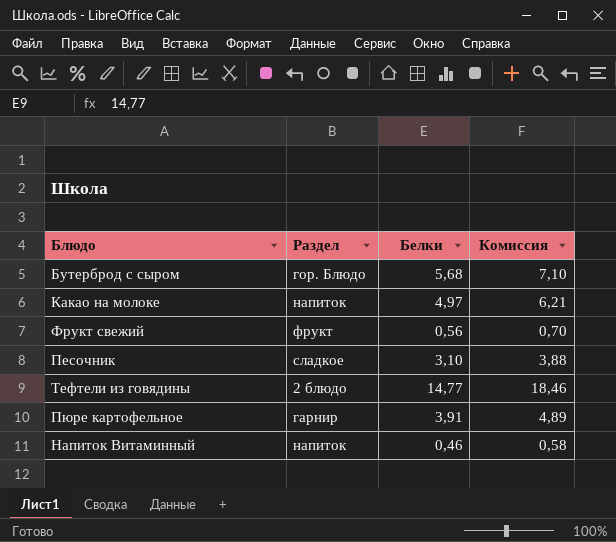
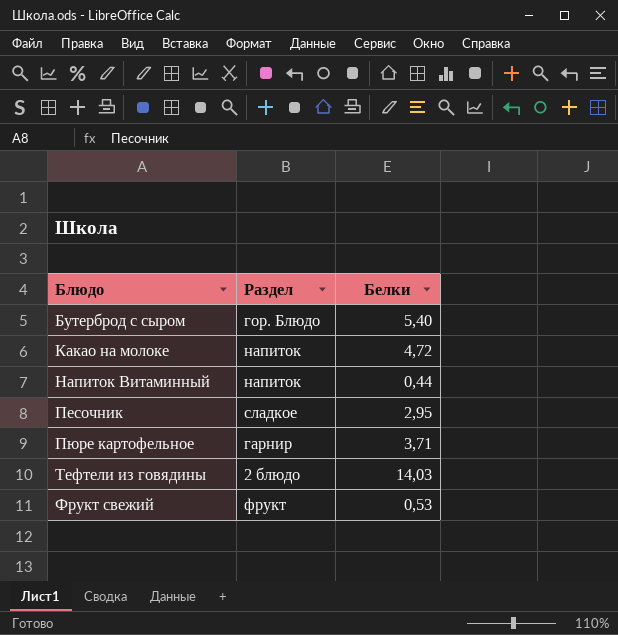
row order: none -> Блюдо ascending
column Комиссия | formula: [Белки] * 1,25 -> none
Бутерброд с сыром | Белки: 5,68 -> 5,40
Какао на молоке | Белки: 4,97 -> 4,72
Напиток Витаминный | Белки: 0,46 -> 0,44
Песочник | Белки: 3,10 -> 2,95
Пюре картофельное | Белки: 3,91 -> 3,71
Тефтели из говядины | Белки: 14,77 -> 14,03
Фрукт свежий | Белки: 0,56 -> 0,53

